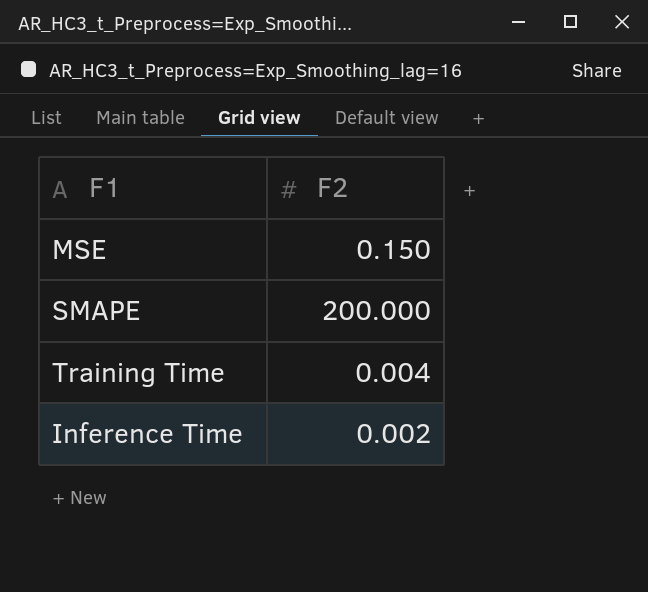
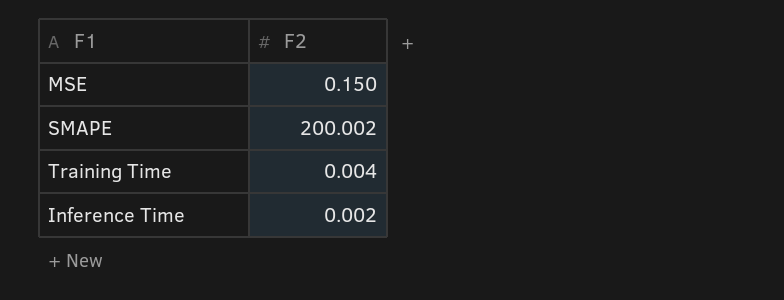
SMAPE | F2: 200.000 -> 200.002

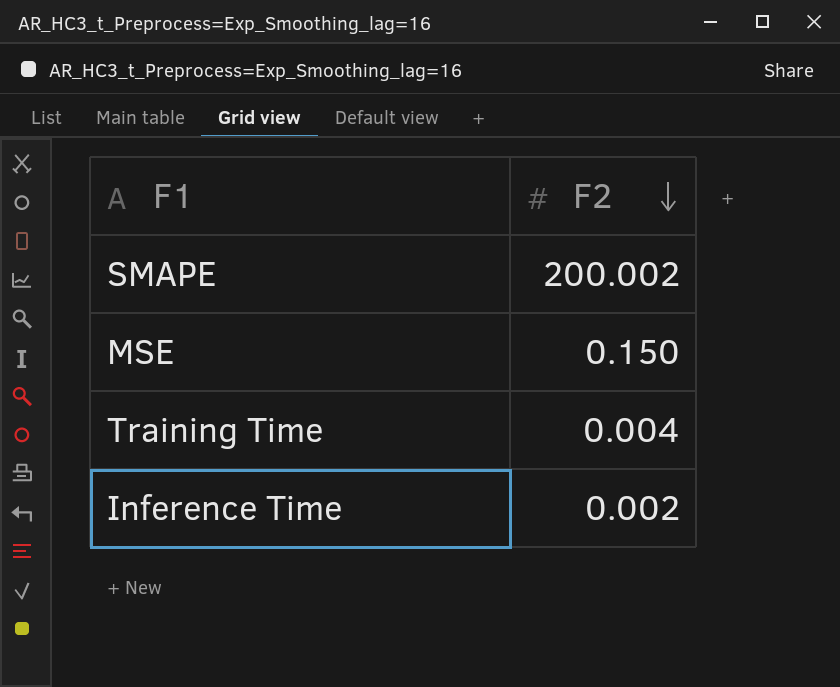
row order: none -> F2 descending

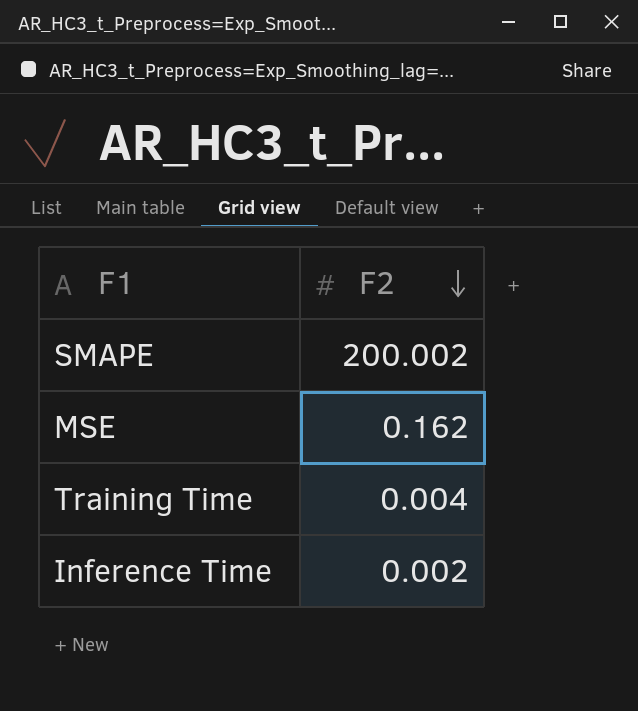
MSE | F2: 0.150 -> 0.162

